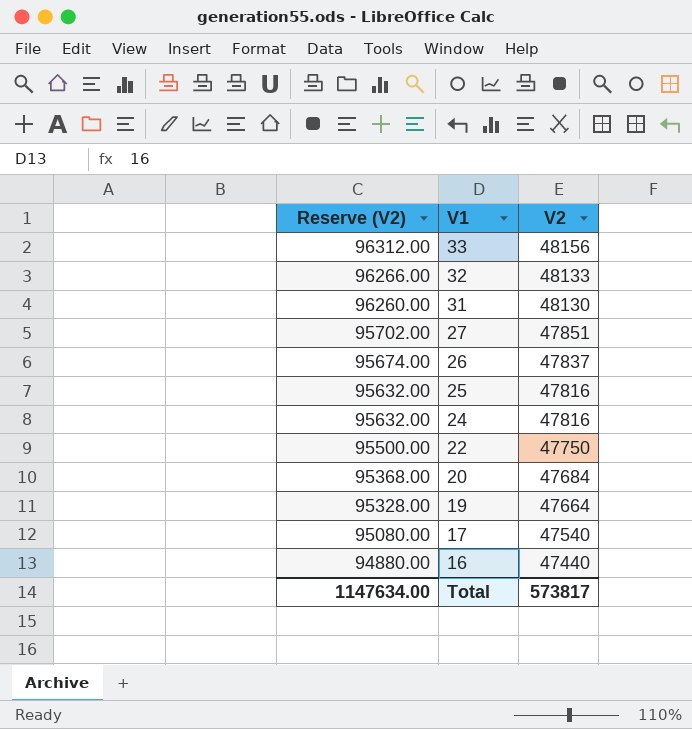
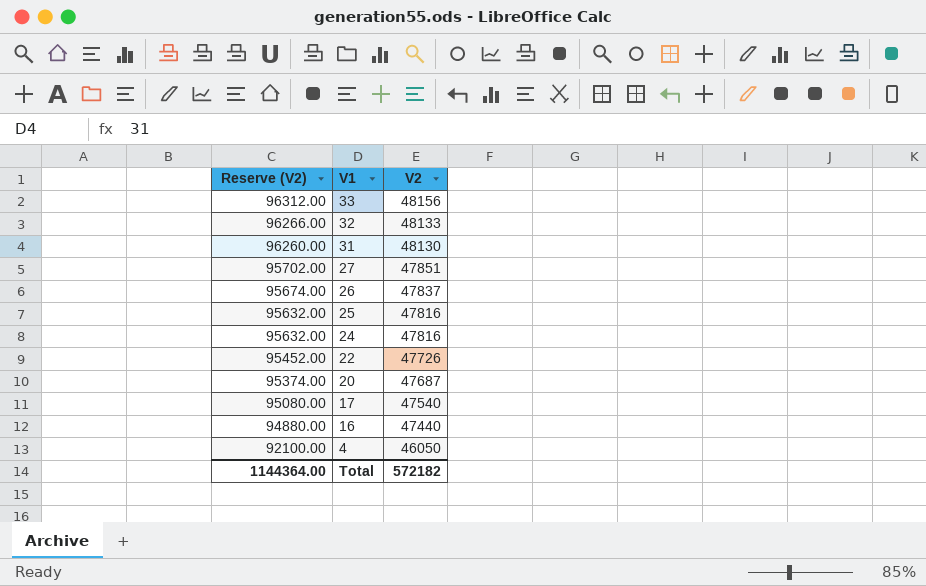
row 19: 95328.00 | 47664 -> none
22 | Reserve (V2): 95500.00 -> 95452.00
22 | V2: 47750 -> 47726
20 | Reserve (V2): 95368.00 -> 95374.00
20 | V2: 47684 -> 47687
row 4: none -> 92100.00 | 46050
Total | Reserve (V2): 1147634.00 -> 1144364.00
Total | V2: 573817 -> 572182

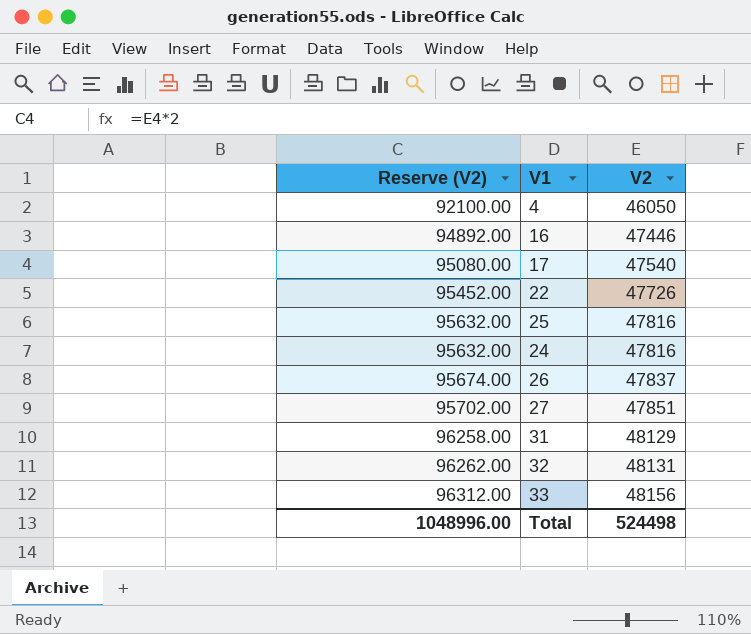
row order: Reserve (V2) descending -> Reserve (V2) ascending
row 20: 95374.00 | 47687 -> none
16 | Reserve (V2): 94880.00 -> 94892.00
16 | V2: 47440 -> 47446
31 | Reserve (V2): 96260.00 -> 96258.00
31 | V2: 48130 -> 48129
32 | Reserve (V2): 96266.00 -> 96262.00
32 | V2: 48133 -> 48131
Total | Reserve (V2): 1144364.00 -> 1048996.00
Total | V2: 572182 -> 524498

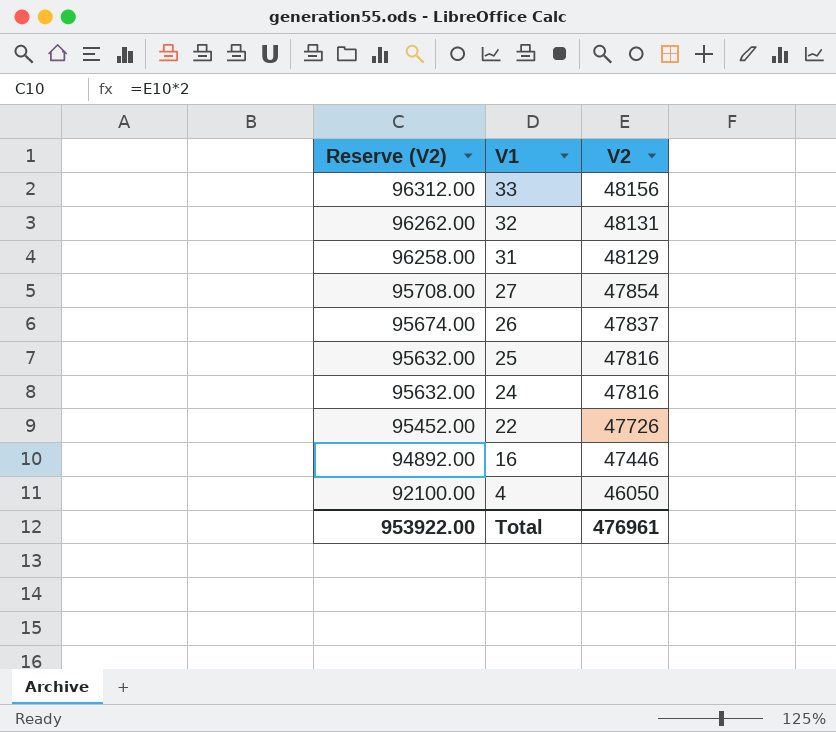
row order: Reserve (V2) ascending -> Reserve (V2) descending
row 17: 95080.00 | 47540 -> none
27 | Reserve (V2): 95702.00 -> 95708.00
27 | V2: 47851 -> 47854
Total | Reserve (V2): 1048996.00 -> 953922.00
Total | V2: 524498 -> 476961

